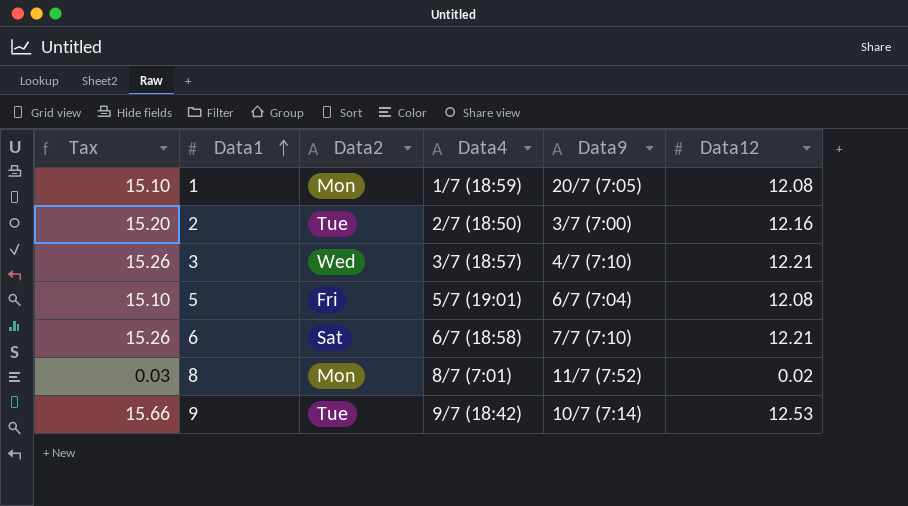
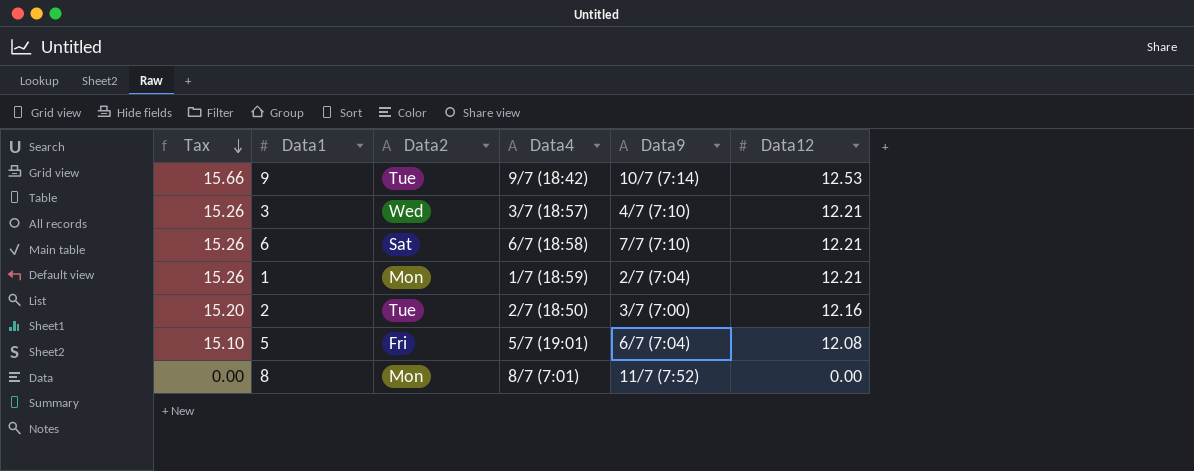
row order: Data1 ascending -> Tax descending
1 | Tax: 15.10 -> 15.26
1 | Data9: 20/7 (7:05) -> 2/7 (7:04)
1 | Data12: 12.08 -> 12.21
8 | Tax: 0.03 -> 0.00
8 | Data12: 0.02 -> 0.00

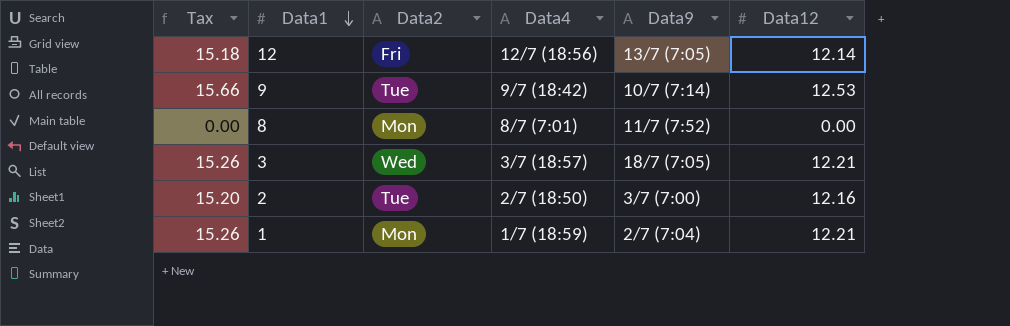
row order: Tax descending -> Data1 descending
row 6: 15.26 | Sat | 6/7 (18:58) | 7/7 (7:10) | 12.21 -> none
row 5: 15.10 | Fri | 5/7 (19:01) | 6/7 (7:04) | 12.08 -> none
row 12: none -> 15.18 | Fri | 12/7 (18:56) | 13/7 (7:05) | 12.14
3 | Data9: 4/7 (7:10) -> 18/7 (7:05)

